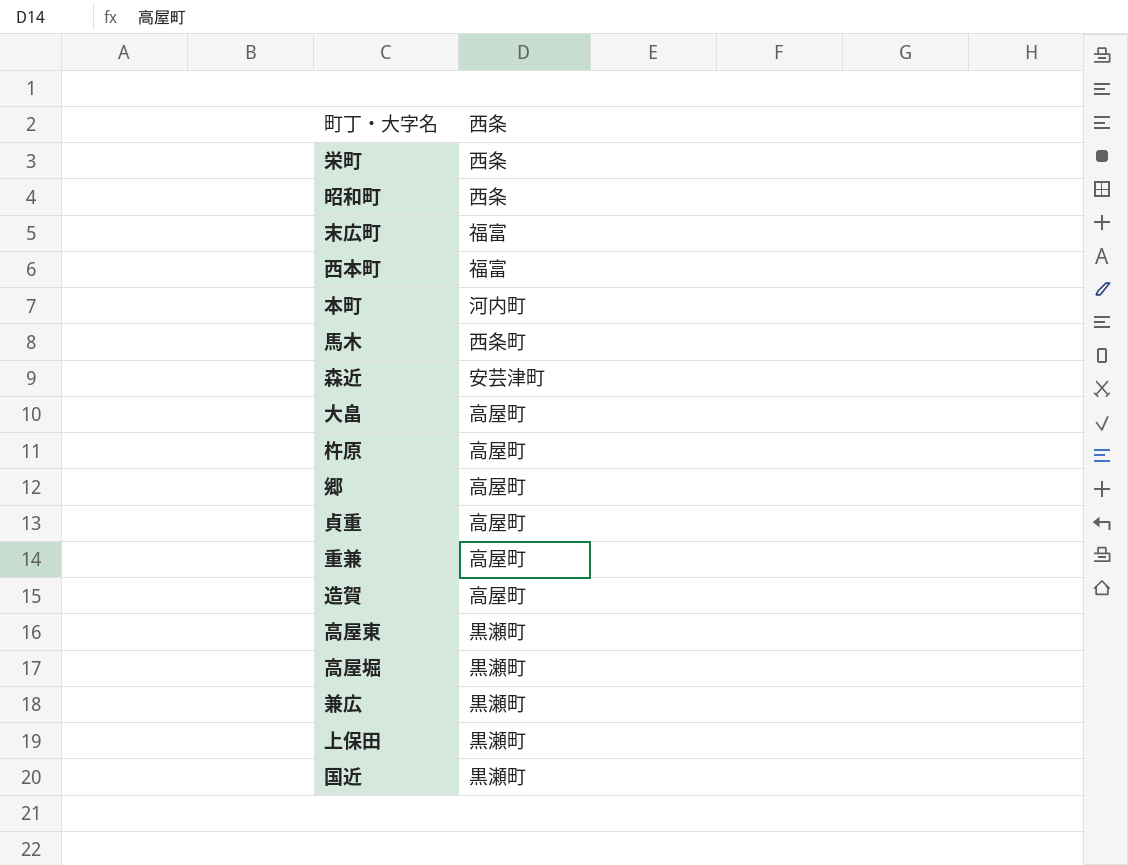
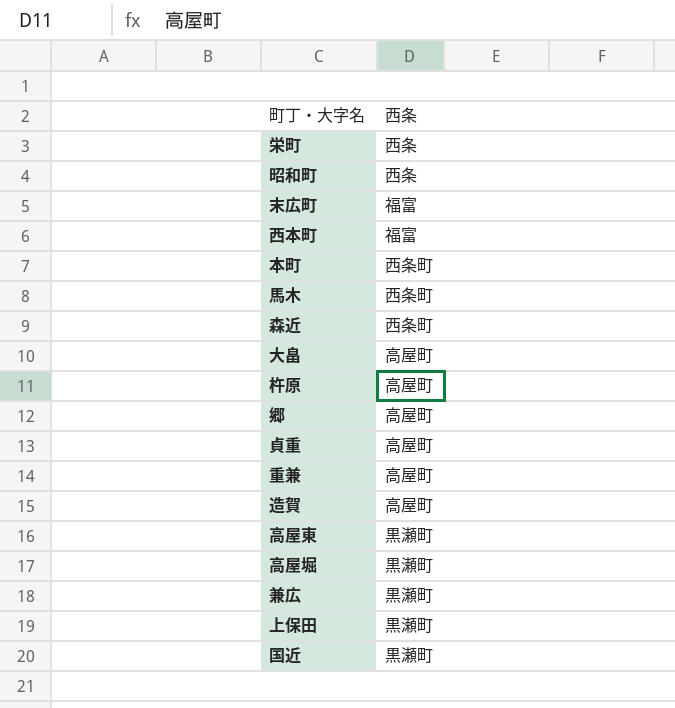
本町 | 西条: 河内町 -> 西条町
森近 | 西条: 安芸津町 -> 西条町

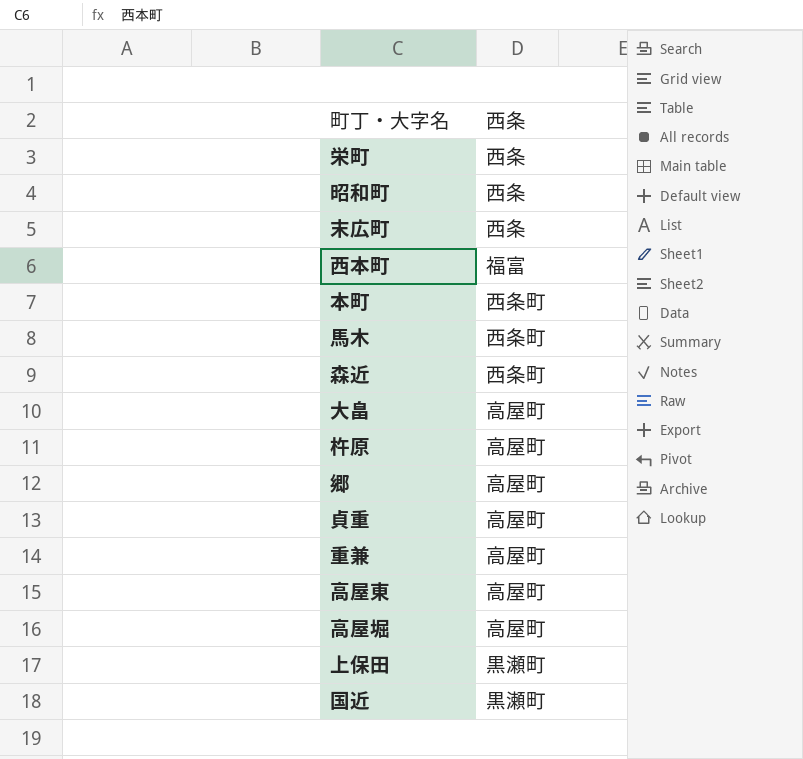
row 造賀: 高屋町 -> none
row 兼広: 黒瀬町 -> none
末広町 | 西条: 福富 -> 西条
高屋東 | 西条: 黒瀬町 -> 高屋町
高屋堀 | 西条: 黒瀬町 -> 高屋町

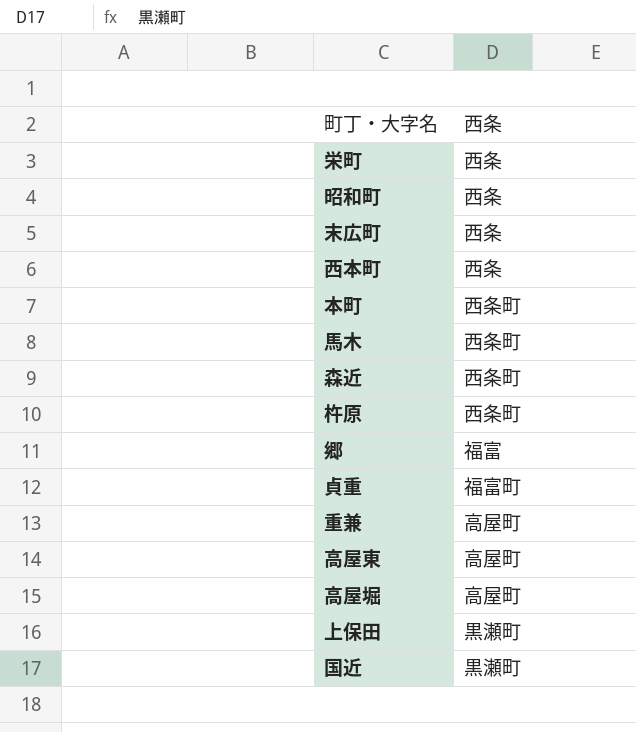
row 大畠: 高屋町 -> none
西本町 | 西条: 福富 -> 西条
杵原 | 西条: 高屋町 -> 西条町
郷 | 西条: 高屋町 -> 福富
貞重 | 西条: 高屋町 -> 福富町

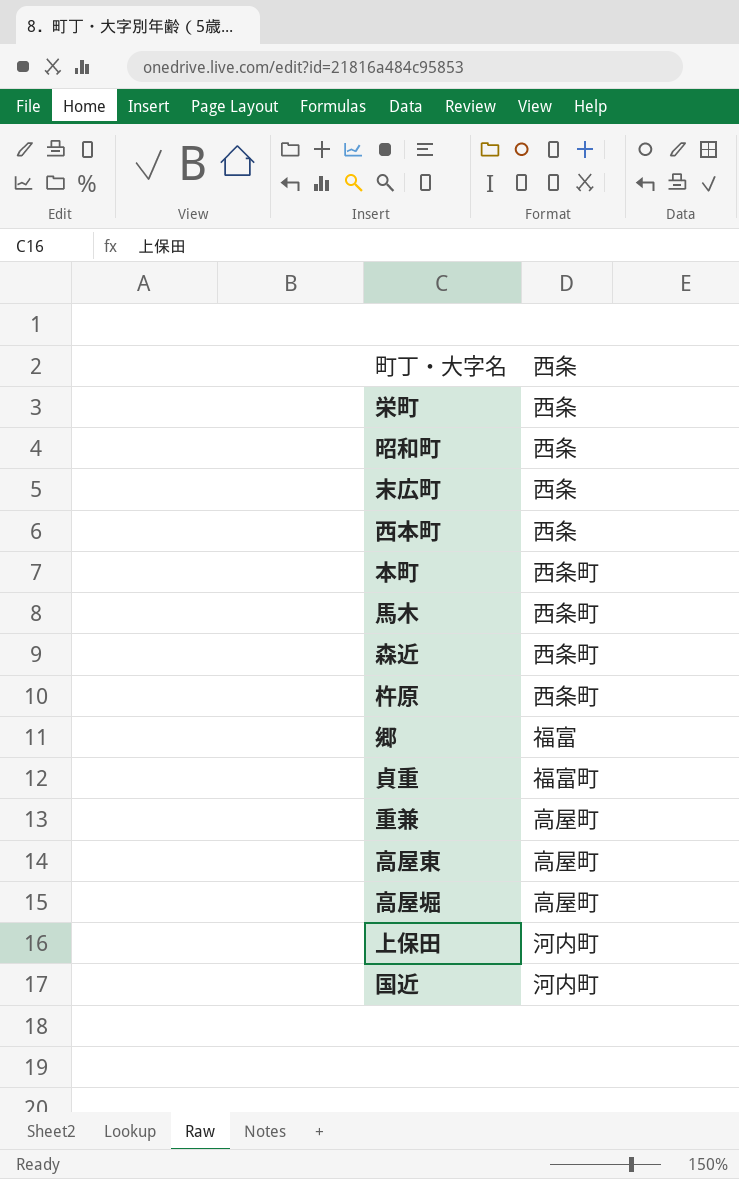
上保田 | 西条: 黒瀬町 -> 河内町
国近 | 西条: 黒瀬町 -> 河内町

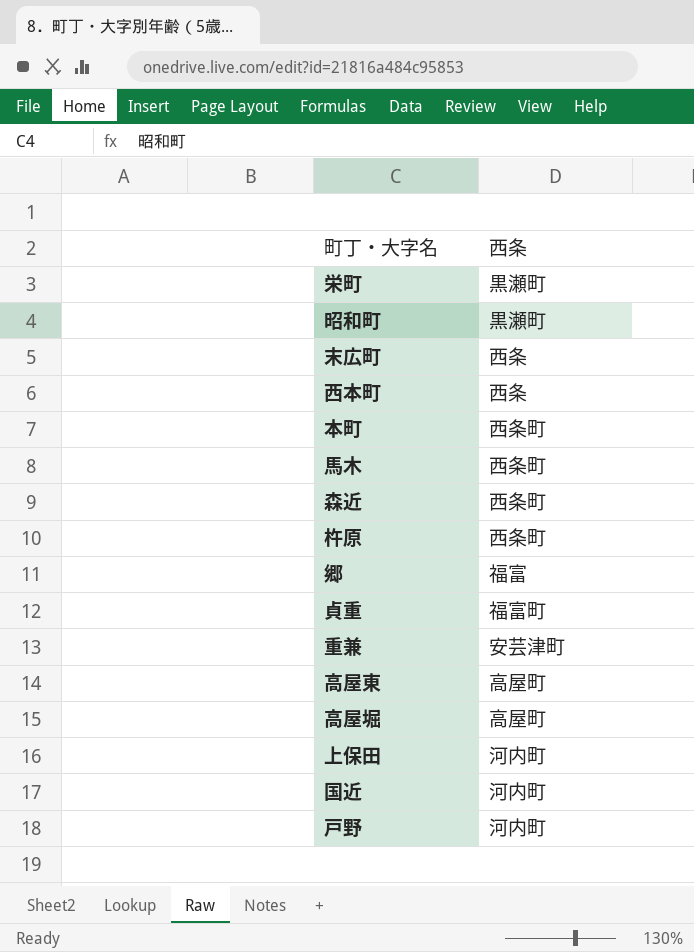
栄町 | 西条: 西条 -> 黒瀬町
昭和町 | 西条: 西条 -> 黒瀬町
重兼 | 西条: 高屋町 -> 安芸津町
row 戸野: none -> 河内町

